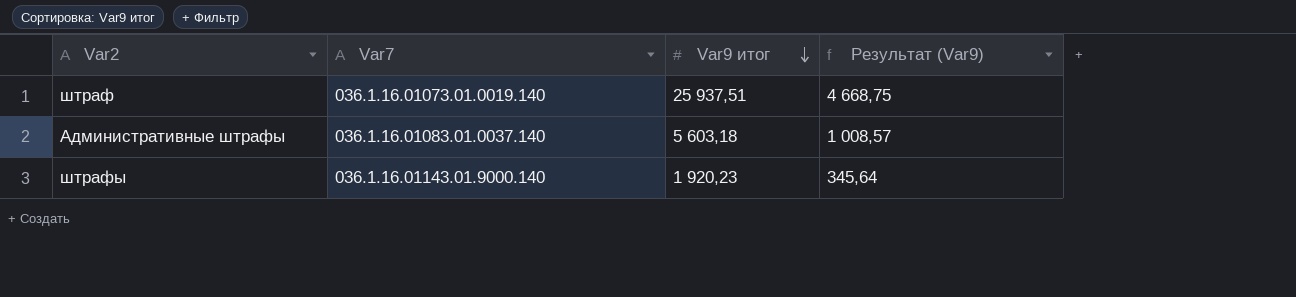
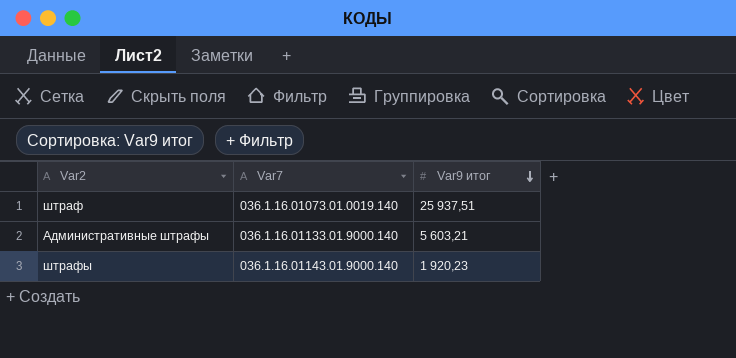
column Результат (Var9) | formula: [Var9 итог] * 0,18 -> none
Административные штрафы | Var7: 036.1.16.01083.01.0037.140 -> 036.1.16.01133.01.9000.140
Административные штрафы | Var9 итог: 5 603,18 -> 5 603,21

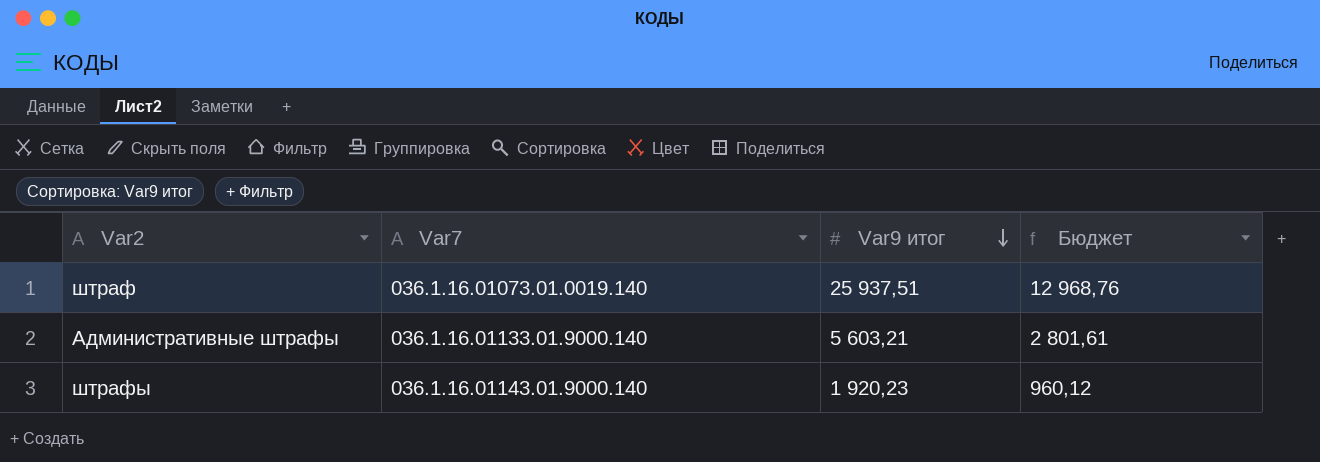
column Бюджет | formula: none -> [Var9 итог] * 0,5

